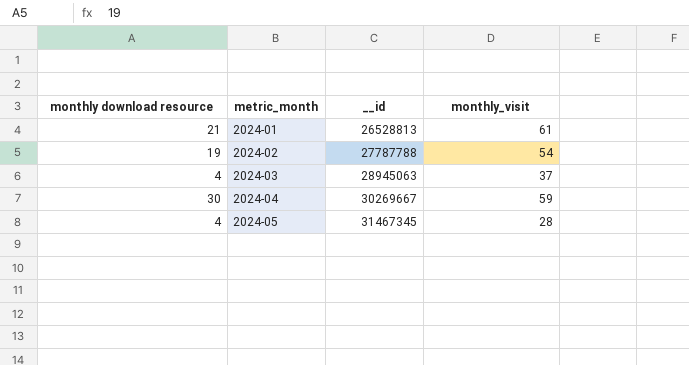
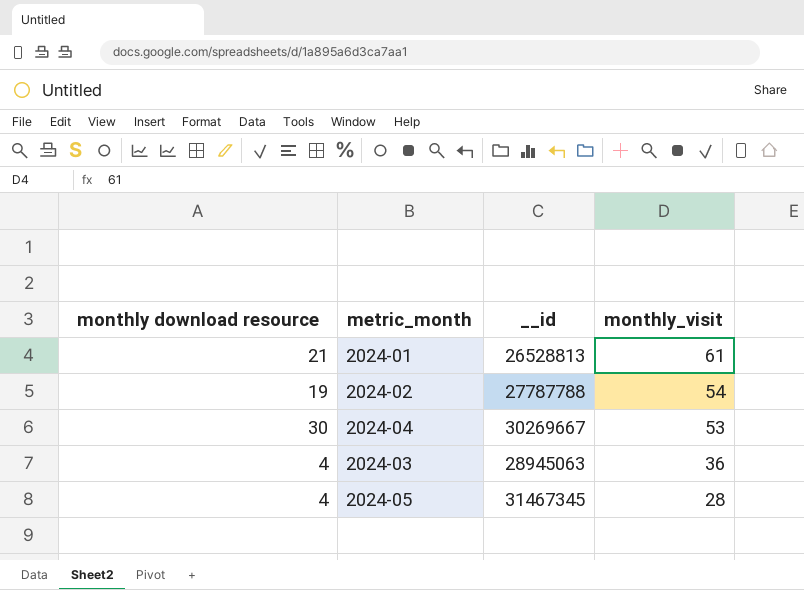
row order: metric_month ascending -> monthly_visit descending
2024-04 | monthly_visit: 59 -> 53
2024-03 | monthly_visit: 37 -> 36

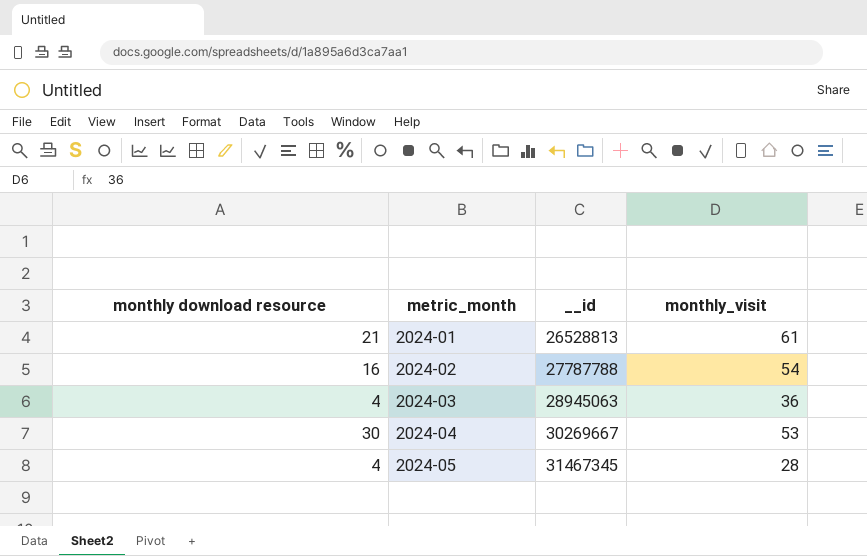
row order: monthly_visit descending -> metric_month ascending
2024-02 | monthly download resource: 19 -> 16

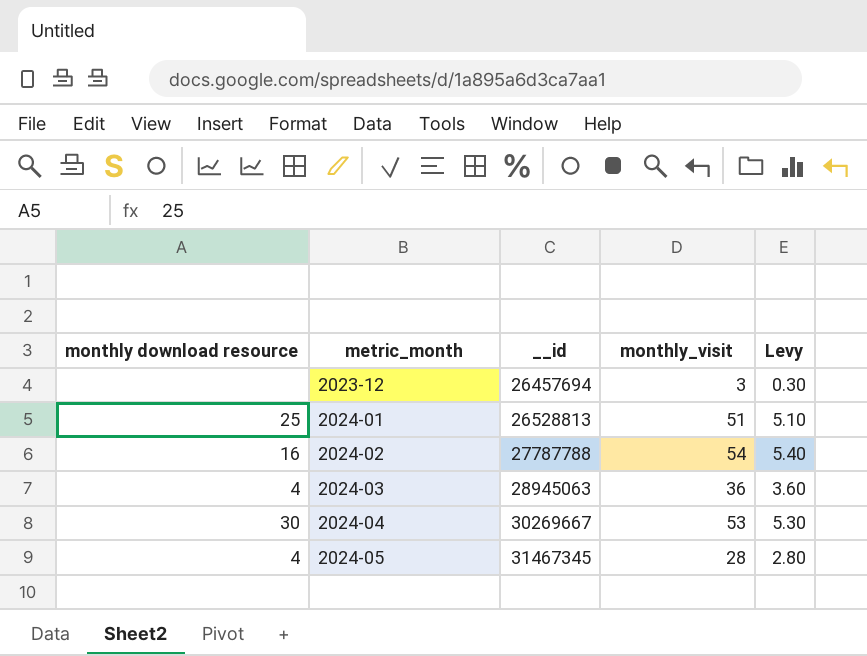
column Levy | formula: none -> [monthly_visit] * 0.1
row 2023-12: none -> none | 26457694 | 3 | 0.30
2024-01 | monthly download resource: 21 -> 25
2024-01 | monthly_visit: 61 -> 51

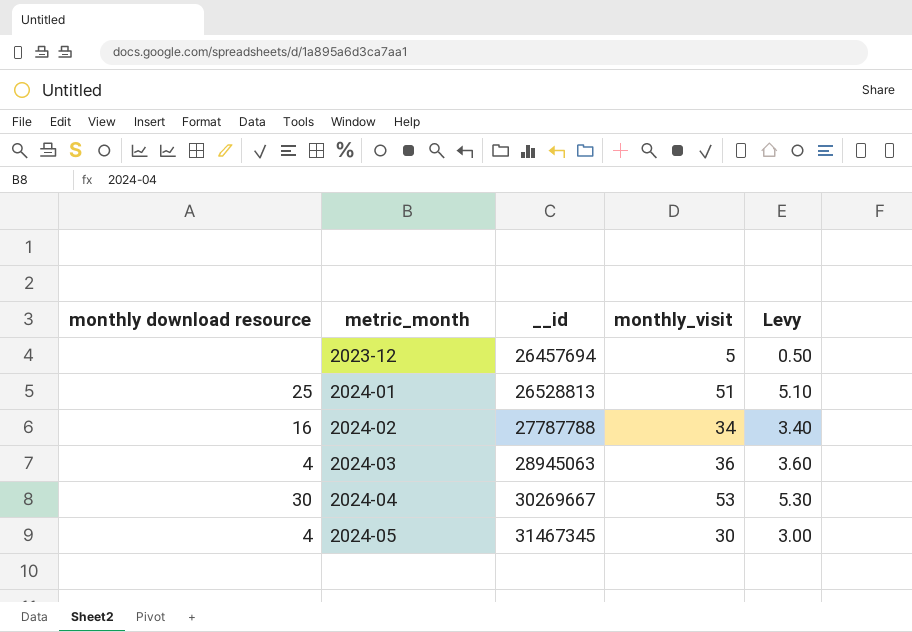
2023-12 | monthly_visit: 3 -> 5
2023-12 | Levy: 0.30 -> 0.50
2024-02 | monthly_visit: 54 -> 34
2024-02 | Levy: 5.40 -> 3.40
2024-05 | monthly_visit: 28 -> 30
2024-05 | Levy: 2.80 -> 3.00

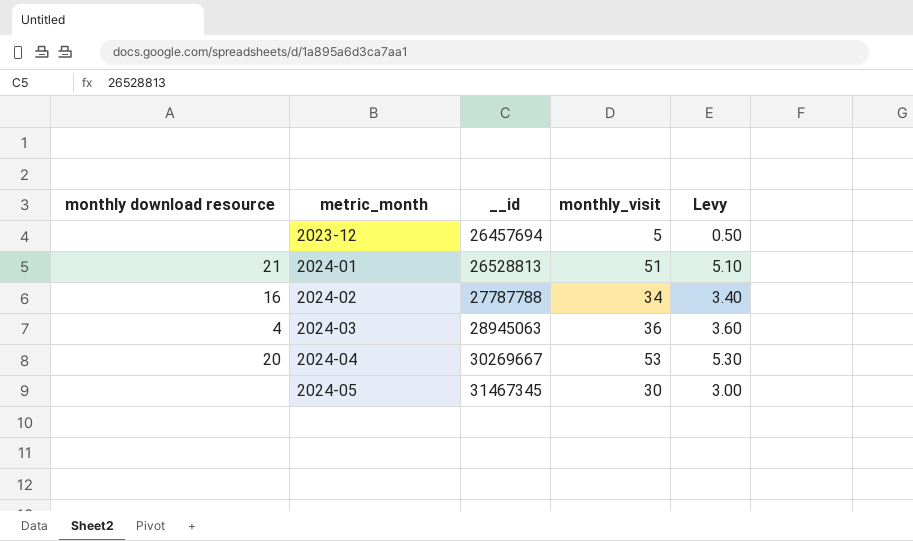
2024-01 | monthly download resource: 25 -> 21
2024-04 | monthly download resource: 30 -> 20
2024-05 | monthly download resource: 4 -> none

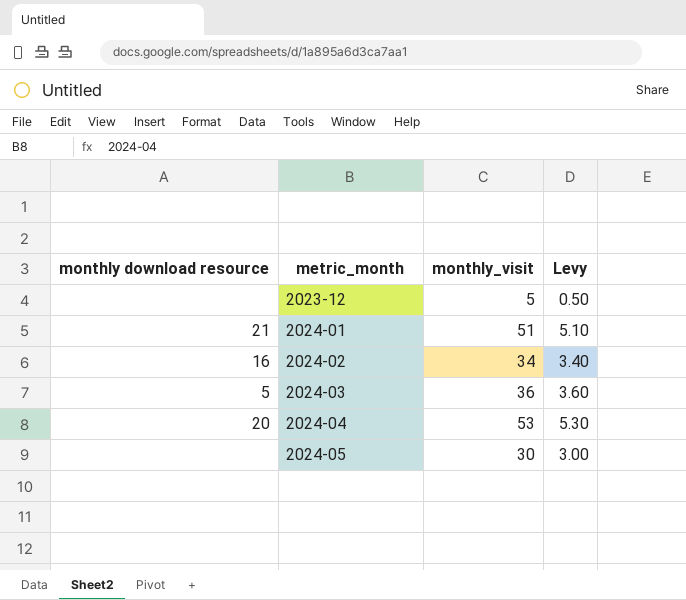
column __id | position: 3 -> none
2024-03 | monthly download resource: 4 -> 5

